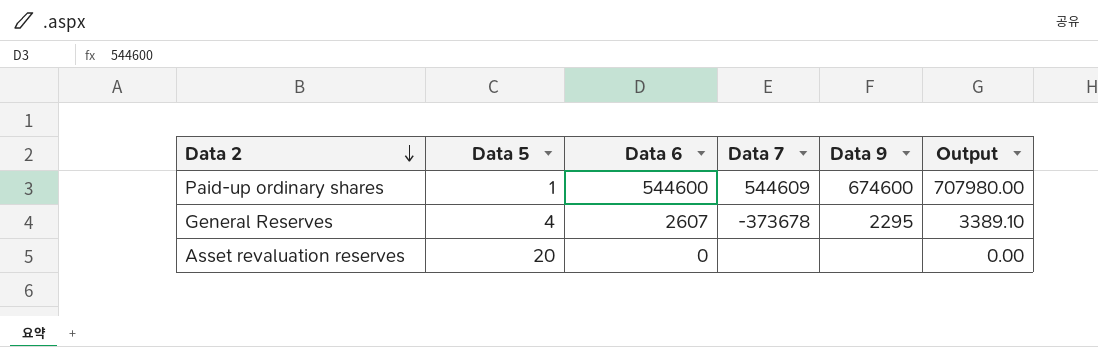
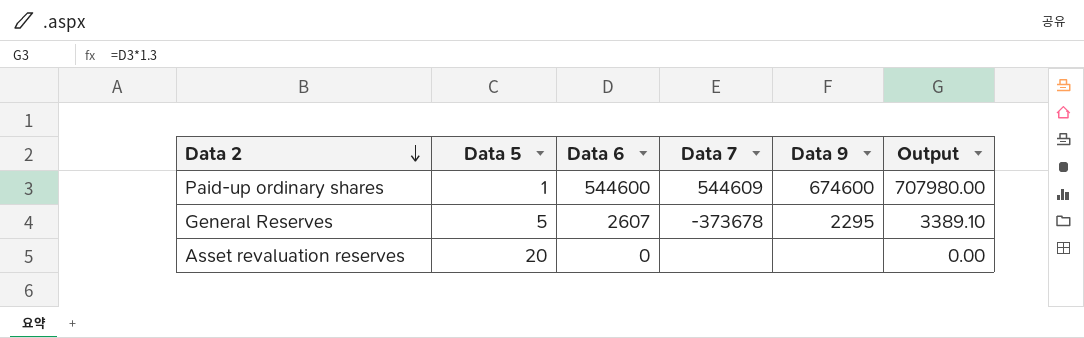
General Reserves | Data 5: 4 -> 5

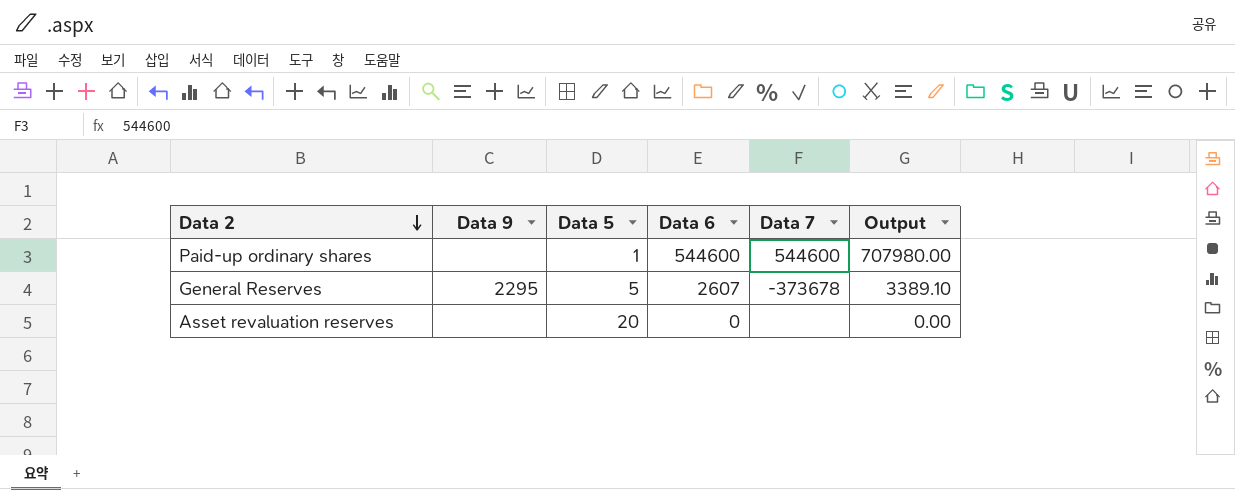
column Data 9 | position: 5 -> 2
Paid-up ordinary shares | Data 9: 674600 -> none
Paid-up ordinary shares | Data 7: 544609 -> 544600

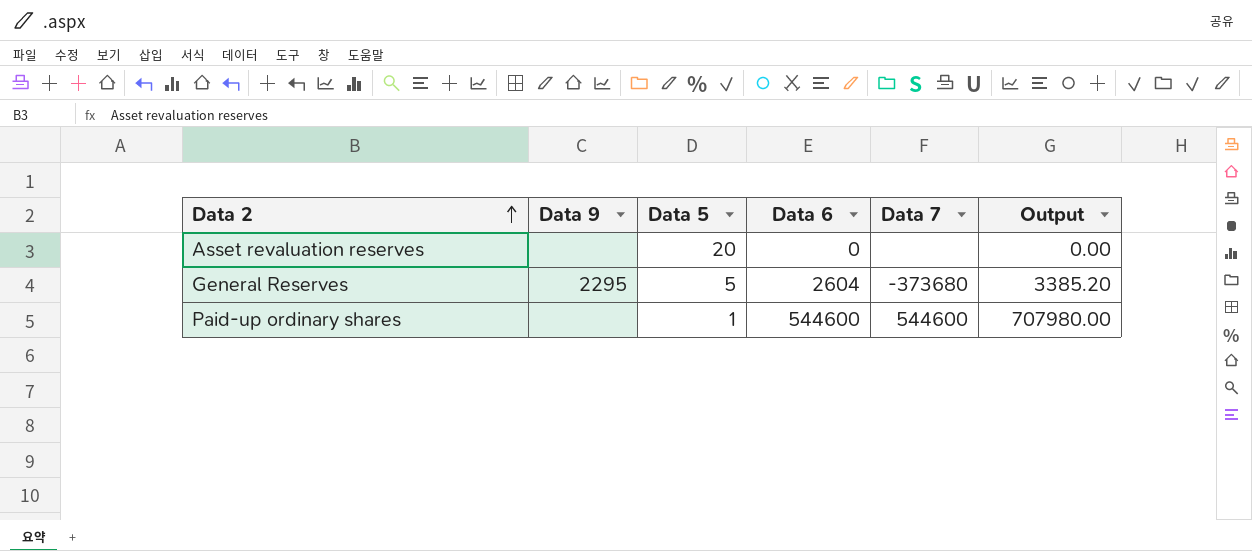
row order: Data 2 descending -> Data 2 ascending
General Reserves | Data 6: 2607 -> 2604
General Reserves | Data 7: -373678 -> -373680
General Reserves | Output: 3389.10 -> 3385.20

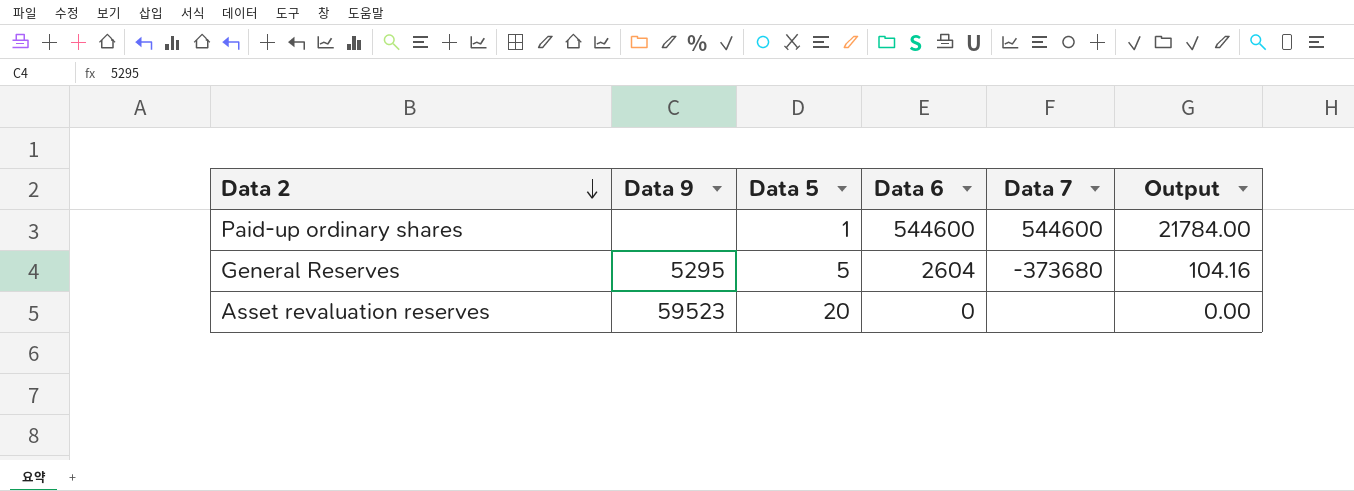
row order: Data 2 ascending -> Data 2 descending
column Output | formula: [Data 6] * 1.3 -> [Data 6] * 0.04
General Reserves | Data 9: 2295 -> 5295
Asset revaluation reserves | Data 9: none -> 59523

